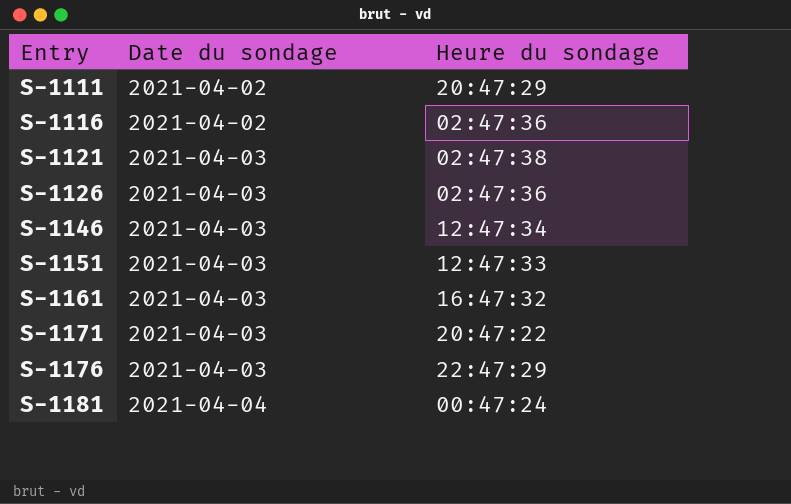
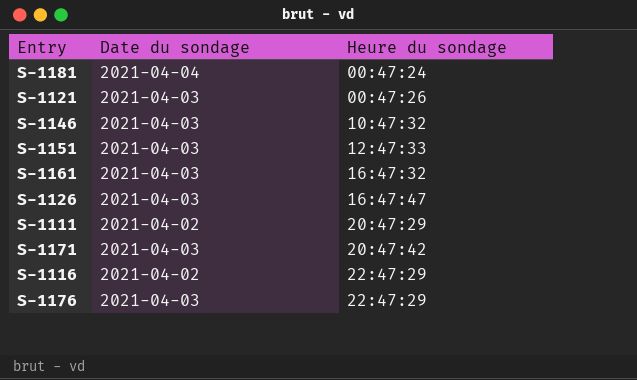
row order: Entry ascending -> Heure du sondage ascending
S-1121 | Heure du sondage: 02:47:38 -> 00:47:26
S-1146 | Heure du sondage: 12:47:34 -> 10:47:32
S-1126 | Heure du sondage: 02:47:36 -> 16:47:47
S-1171 | Heure du sondage: 20:47:22 -> 20:47:42
S-1116 | Heure du sondage: 02:47:36 -> 22:47:29

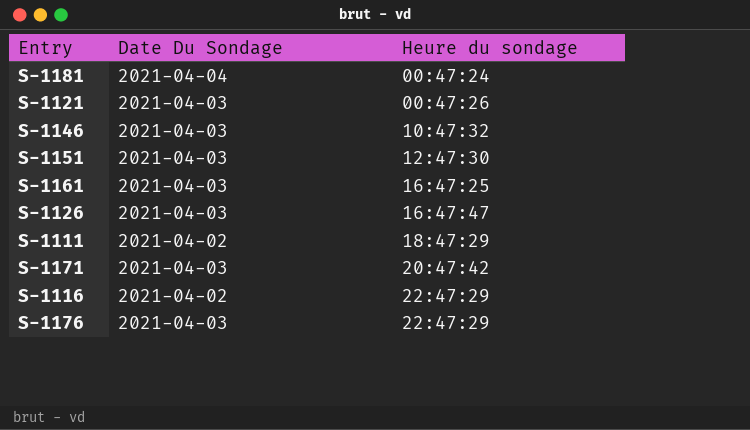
column name: Date du sondage -> Date Du Sondage
S-1151 | Heure du sondage: 12:47:33 -> 12:47:30
S-1161 | Heure du sondage: 16:47:32 -> 16:47:25
S-1111 | Heure du sondage: 20:47:29 -> 18:47:29

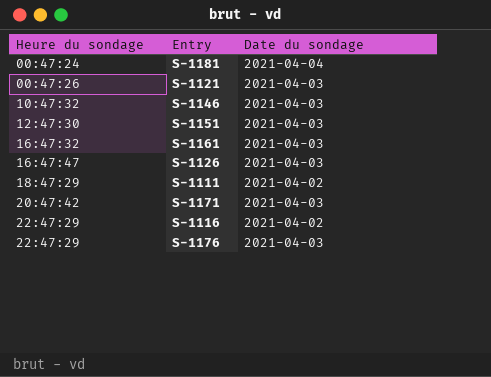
column Heure du sondage | position: 3 -> 1
column name: Date Du Sondage -> Date du sondage
S-1161 | Heure du sondage: 16:47:25 -> 16:47:32

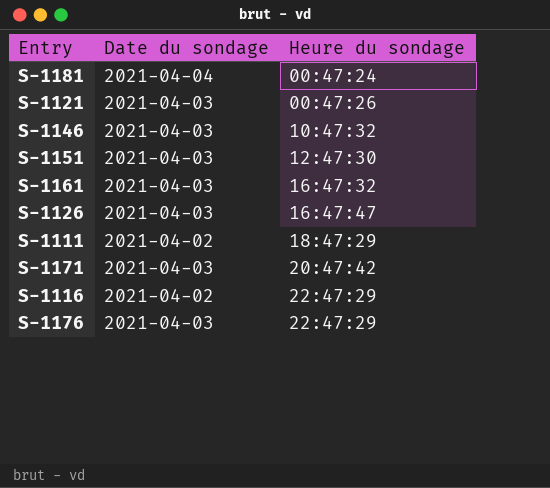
column Heure du sondage | position: 1 -> 3

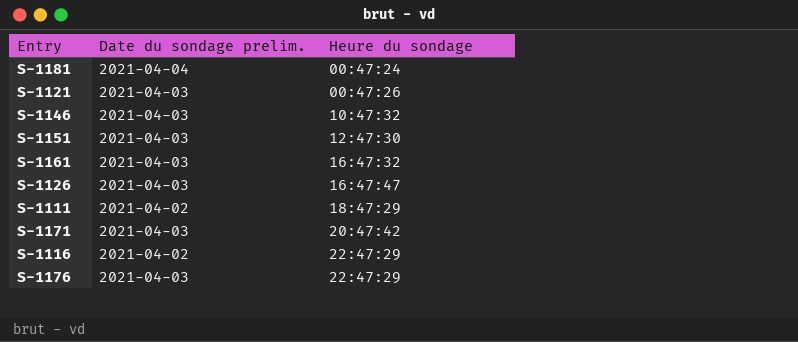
column name: Date du sondage -> Date du sondage prelim.

